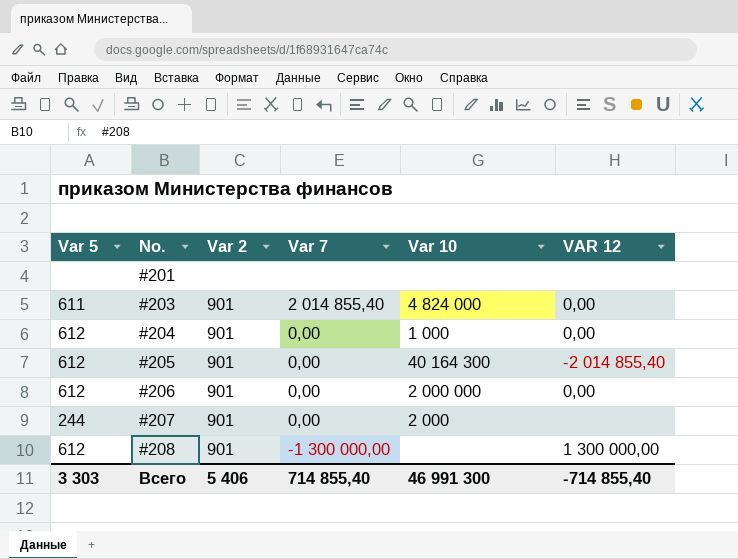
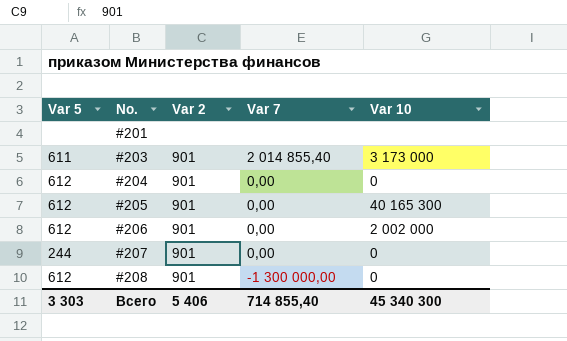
column VAR 12 | position: 6 -> none
#203 | Var 10: 4 824 000 -> 3 173 000
#204 | Var 10: 1 000 -> 0
#205 | Var 10: 40 164 300 -> 40 165 300
#206 | Var 10: 2 000 000 -> 2 002 000
#207 | Var 10: 2 000 -> 0
#208 | Var 10: none -> 0
Всего | Var 10: 46 991 300 -> 45 340 300

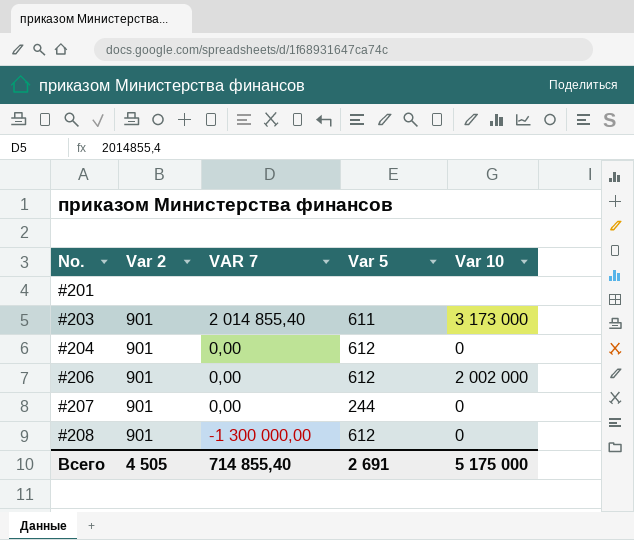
column name: Var 7 -> VAR 7
column Var 5 | position: 1 -> 4
row #205: 612 | 901 | 0,00 | 40 165 300 -> none
Всего | Var 2: 5 406 -> 4 505
Всего | Var 5: 3 303 -> 2 691
Всего | Var 10: 45 340 300 -> 5 175 000

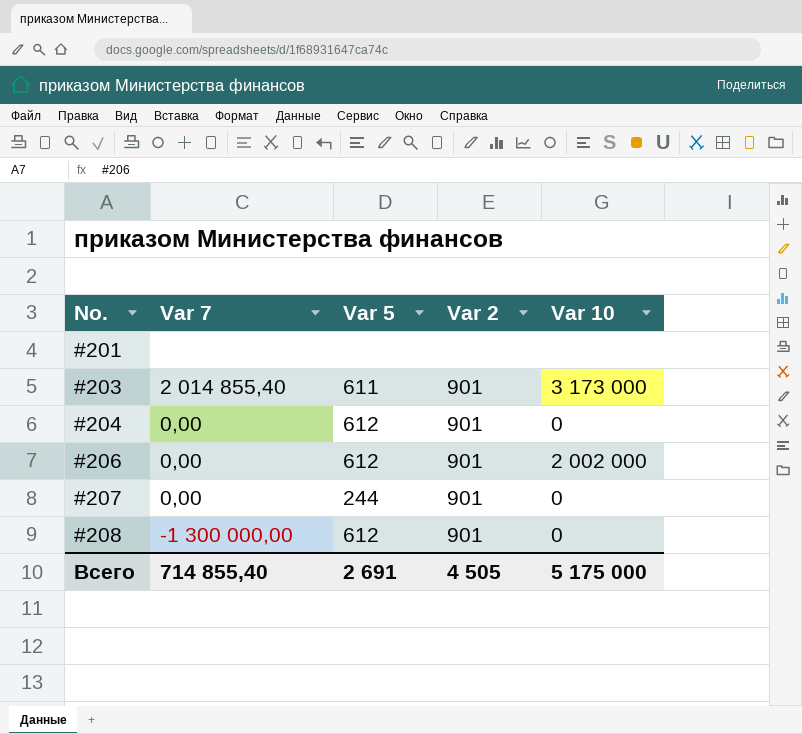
column name: VAR 7 -> Var 7
column Var 2 | position: 2 -> 4

